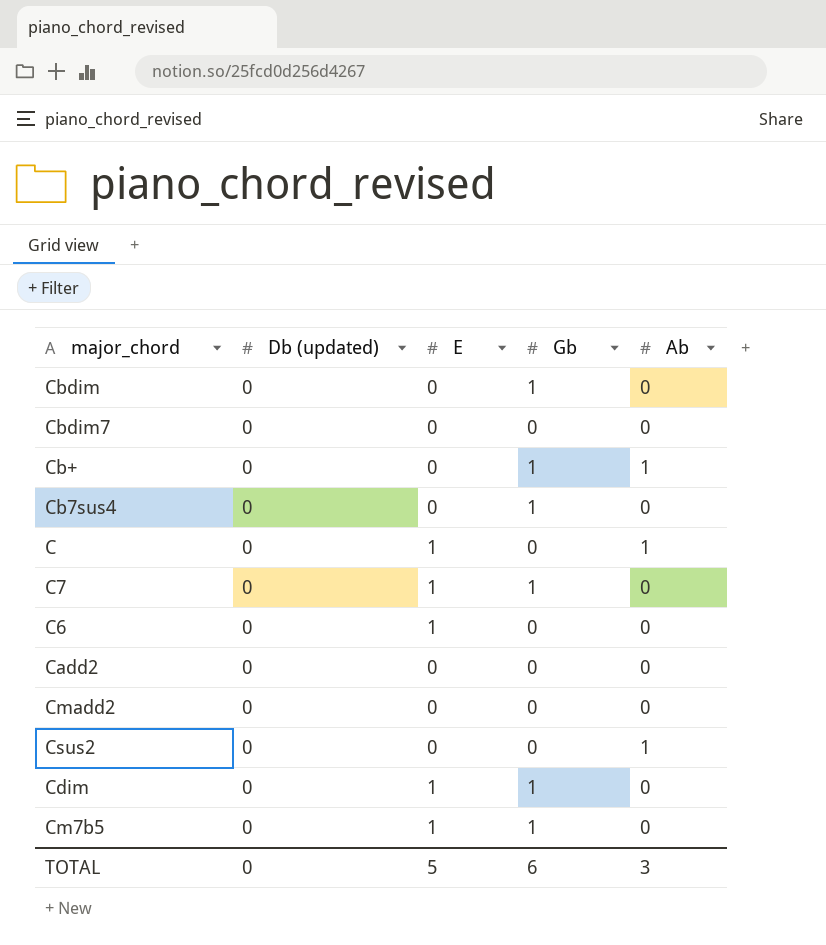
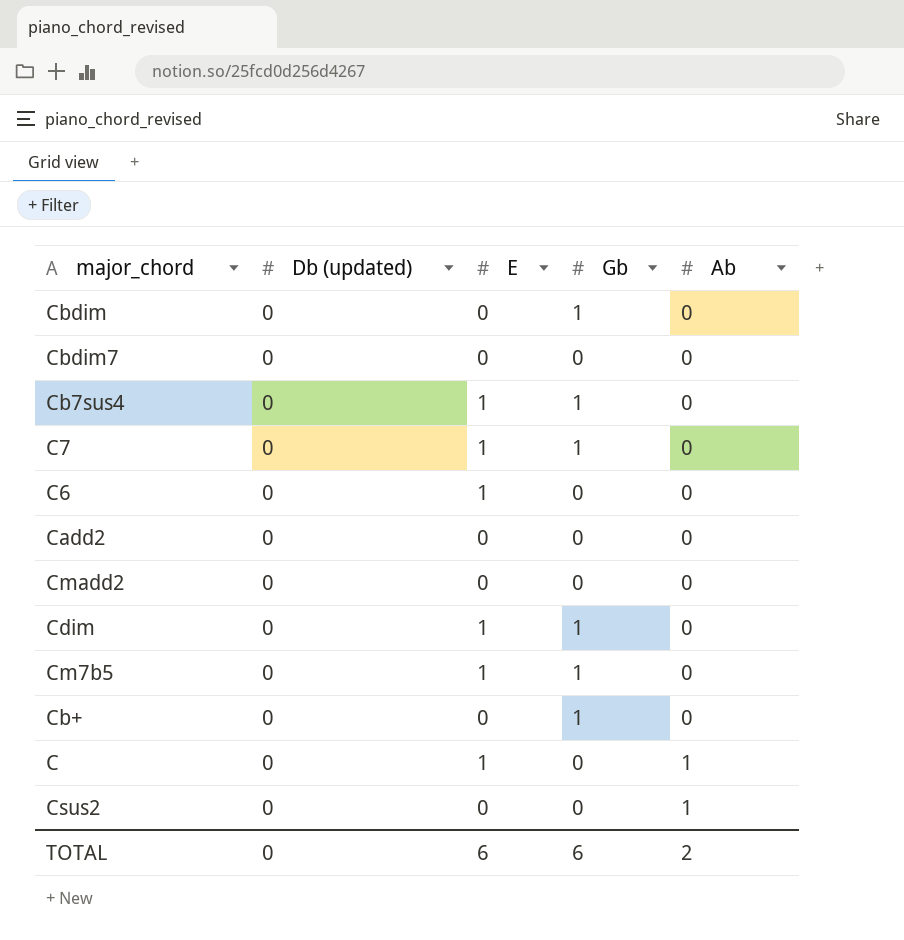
row order: none -> Ab ascending
Cb7sus4 | E: 0 -> 1
Cb+ | Ab: 1 -> 0
TOTAL | E: 5 -> 6
TOTAL | Ab: 3 -> 2

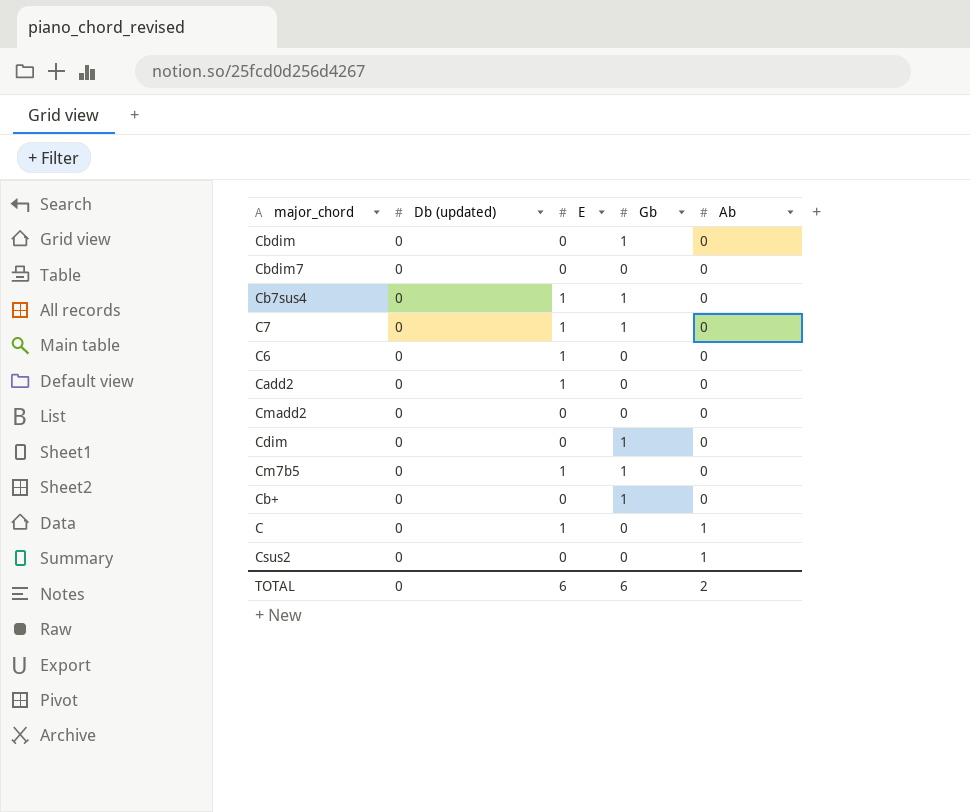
Cadd2 | E: 0 -> 1
Cdim | E: 1 -> 0

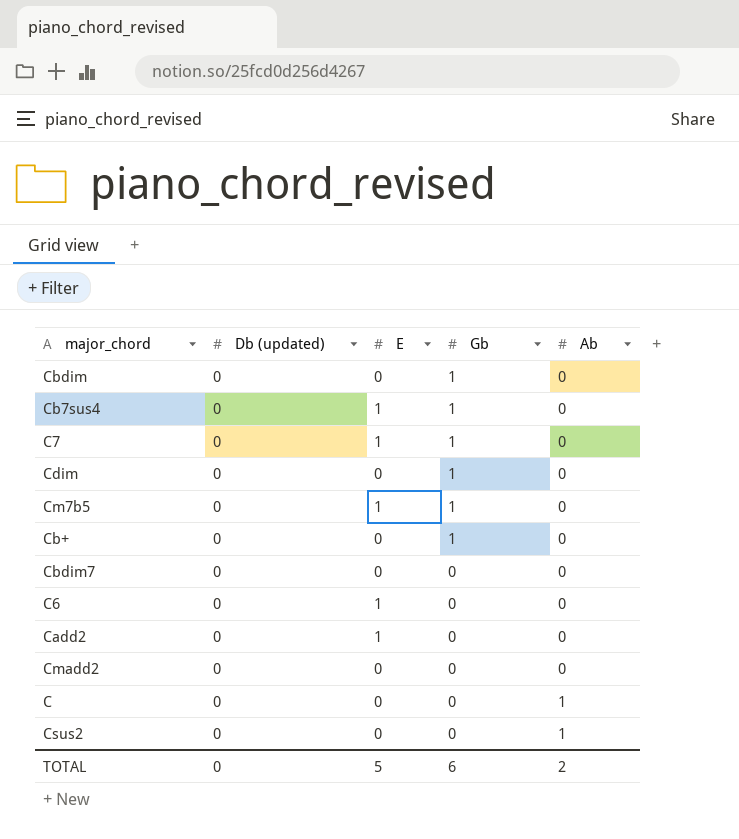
row order: Ab ascending -> Gb descending
C | E: 1 -> 0
TOTAL | E: 6 -> 5

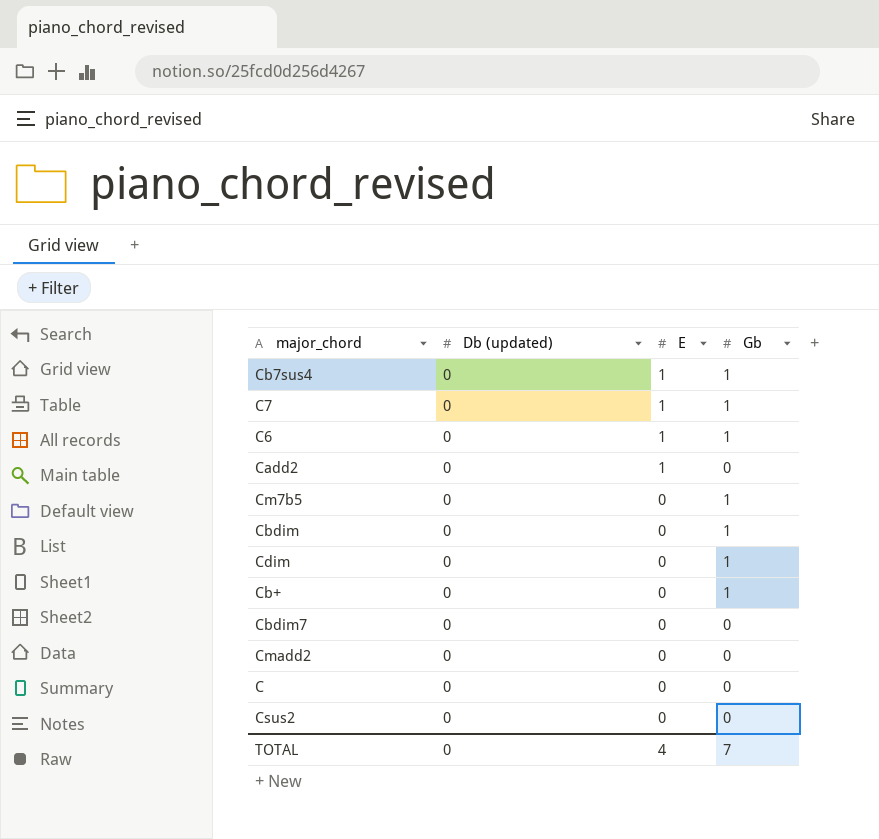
row order: Gb descending -> E descending
column Ab | position: 5 -> none
C6 | Gb: 0 -> 1
Cm7b5 | E: 1 -> 0
TOTAL | E: 5 -> 4
TOTAL | Gb: 6 -> 7

